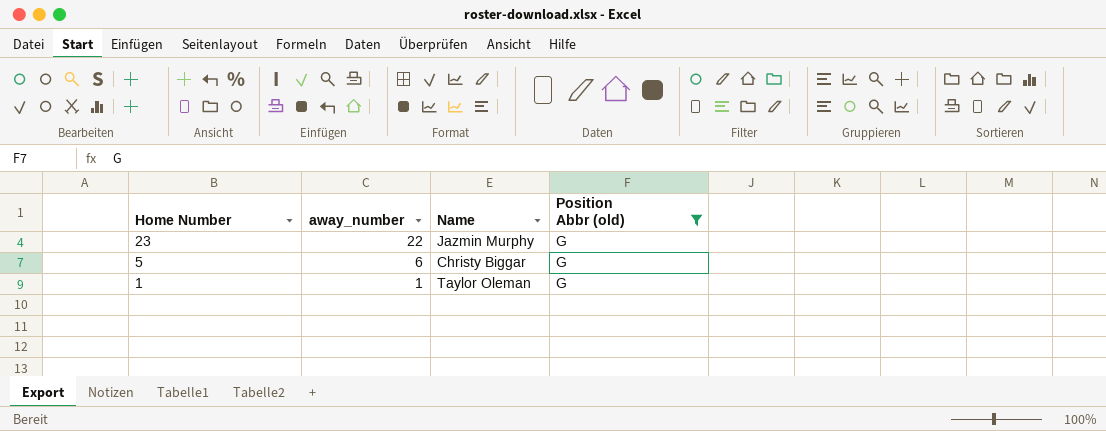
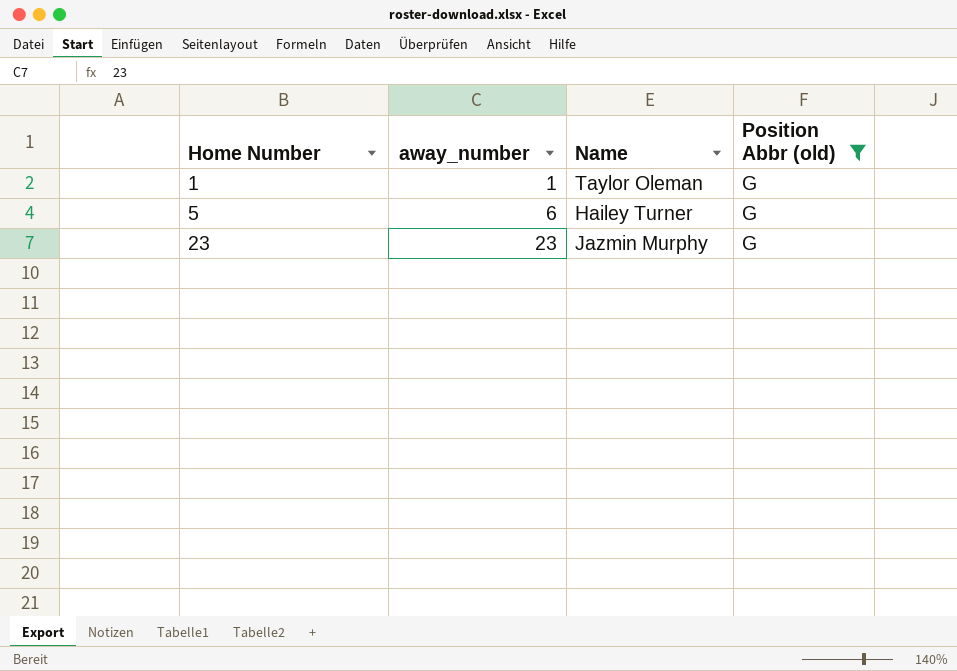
row order: Home Number descending -> Home Number ascending
5 | Name: Christy Biggar -> Hailey Turner
23 | away_number: 22 -> 23

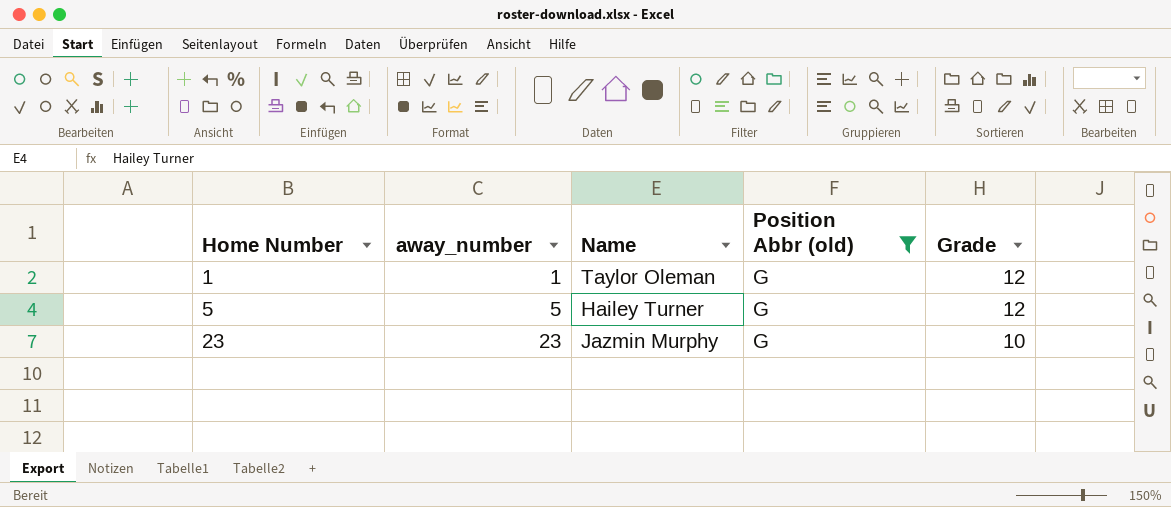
column Grade | position: none -> 5
5 | away_number: 6 -> 5

